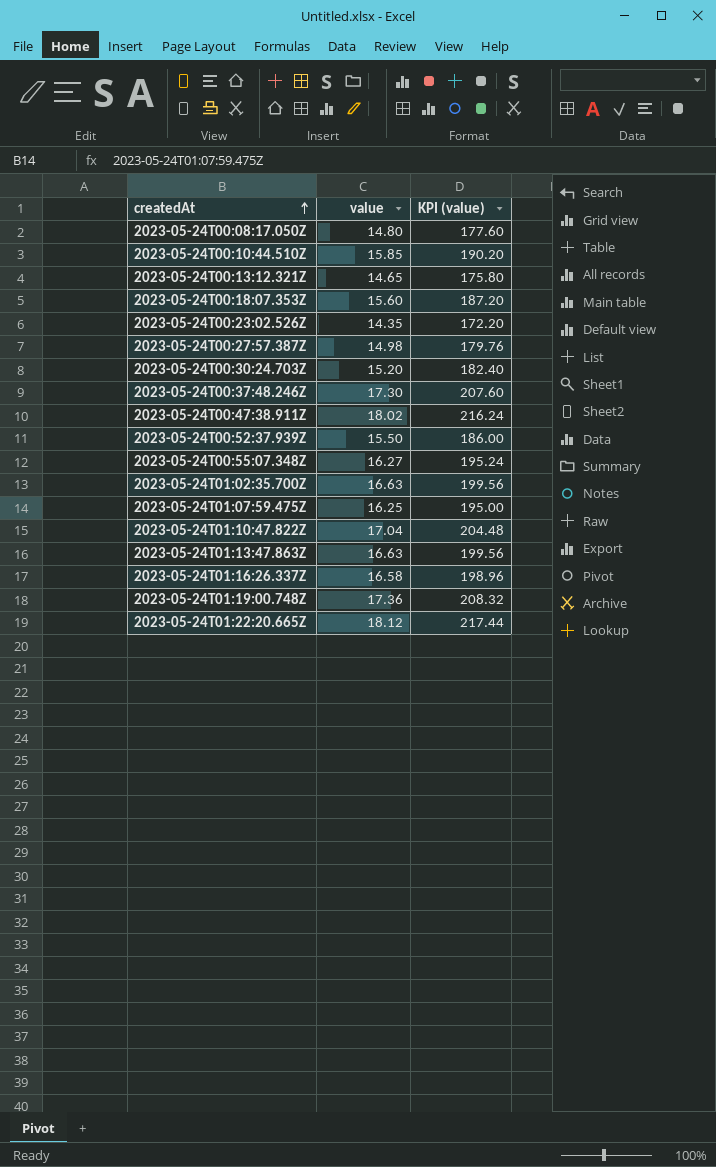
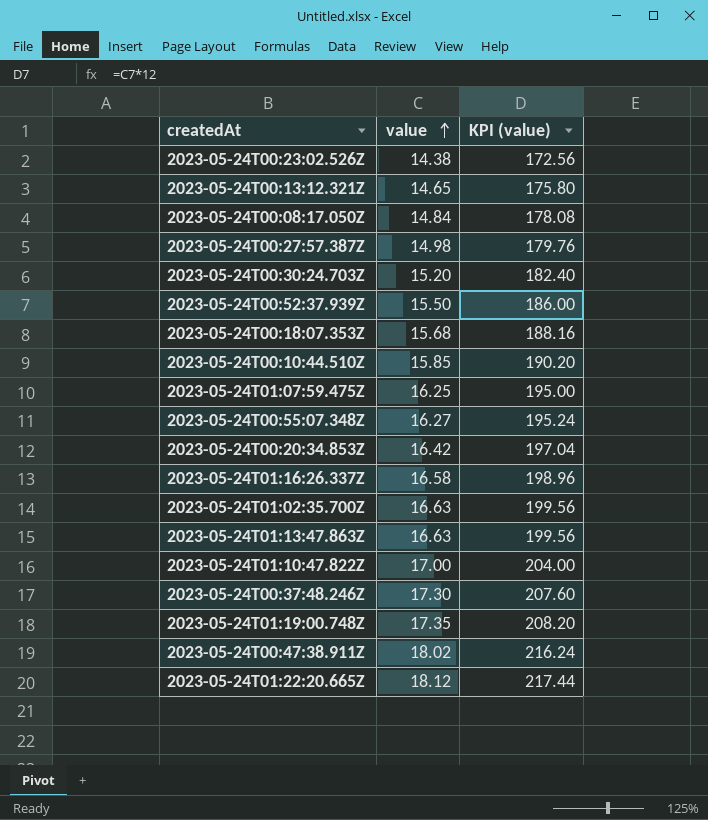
row order: createdAt ascending -> value ascending
2023-05-24T00:23:02.526Z | value: 14.35 -> 14.38
2023-05-24T00:23:02.526Z | KPI (value): 172.20 -> 172.56
2023-05-24T00:08:17.050Z | value: 14.80 -> 14.84
2023-05-24T00:08:17.050Z | KPI (value): 177.60 -> 178.08
2023-05-24T00:18:07.353Z | value: 15.60 -> 15.68
2023-05-24T00:18:07.353Z | KPI (value): 187.20 -> 188.16
row 2023-05-24T00:20:34.853Z: none -> 16.42 | 197.04
2023-05-24T01:10:47.822Z | value: 17.04 -> 17.00
2023-05-24T01:10:47.822Z | KPI (value): 204.48 -> 204.00
2023-05-24T01:19:00.748Z | value: 17.36 -> 17.35
2023-05-24T01:19:00.748Z | KPI (value): 208.32 -> 208.20

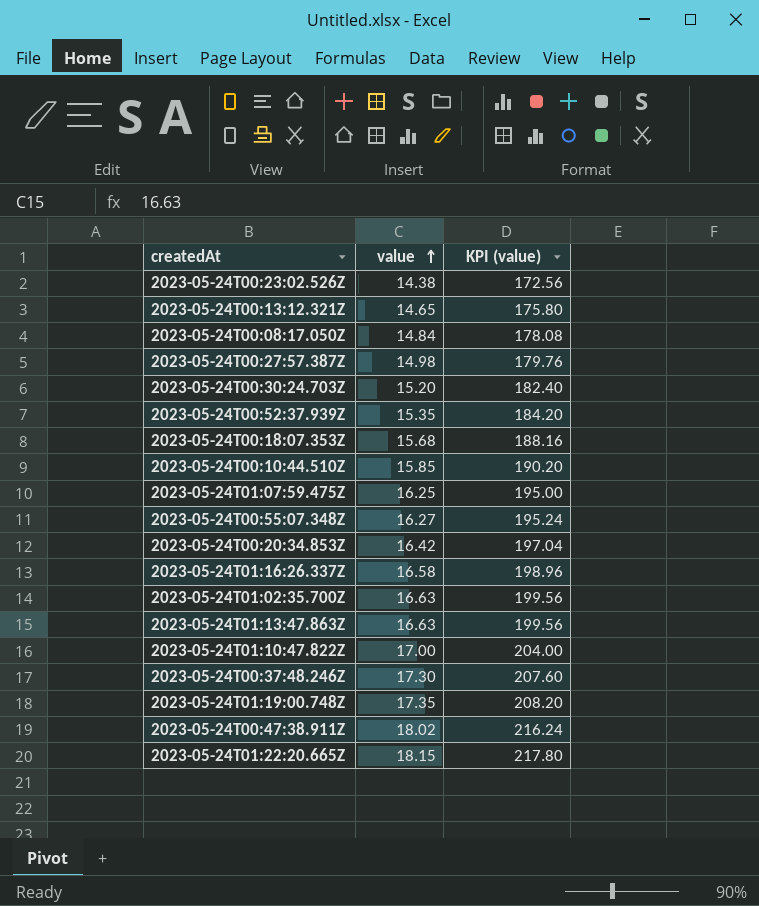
2023-05-24T00:52:37.939Z | value: 15.50 -> 15.35
2023-05-24T00:52:37.939Z | KPI (value): 186.00 -> 184.20
2023-05-24T01:22:20.665Z | value: 18.12 -> 18.15
2023-05-24T01:22:20.665Z | KPI (value): 217.44 -> 217.80

